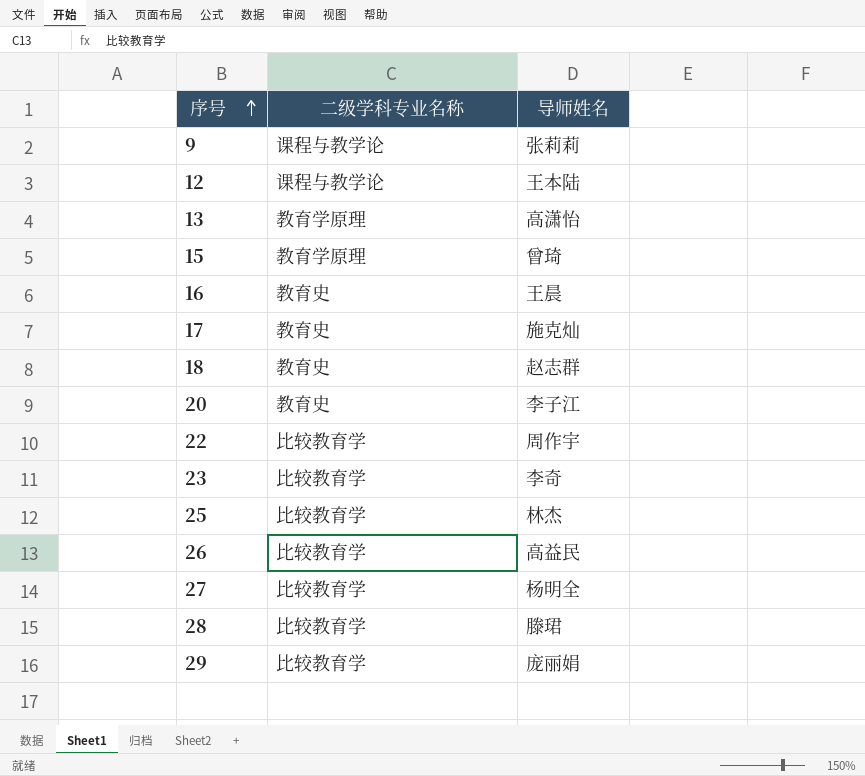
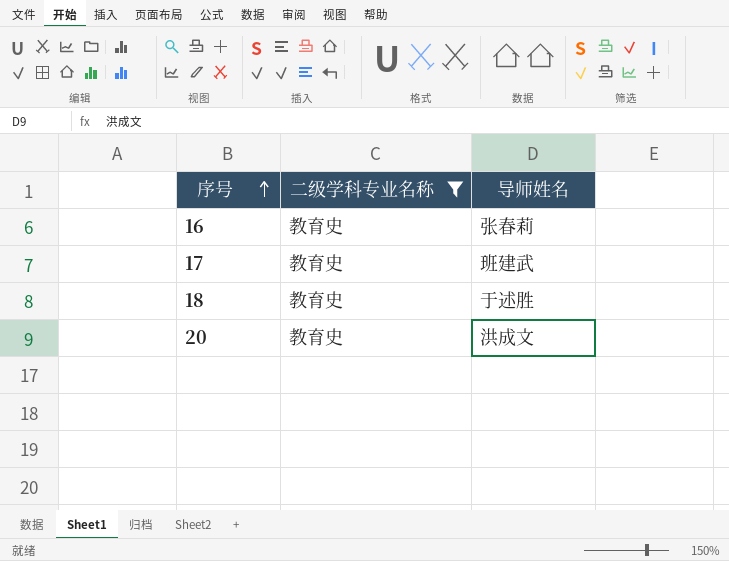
filter: none -> 二级学科专业名称 = 教育史
16 | 导师姓名: 王晨 -> 张春莉
17 | 导师姓名: 施克灿 -> 班建武
18 | 导师姓名: 赵志群 -> 于述胜
20 | 导师姓名: 李子江 -> 洪成文

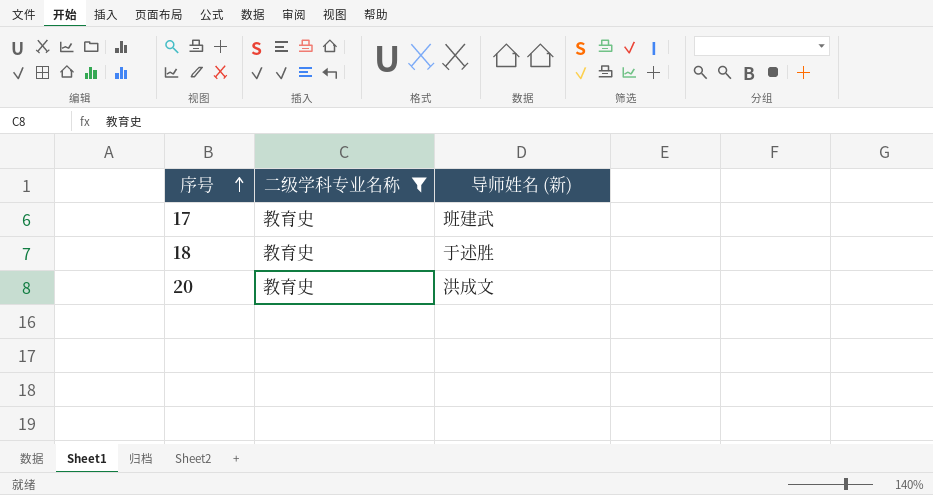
column name: 导师姓名 -> 导师姓名 (新)
row 16: 教育史 | 张春莉 -> none

